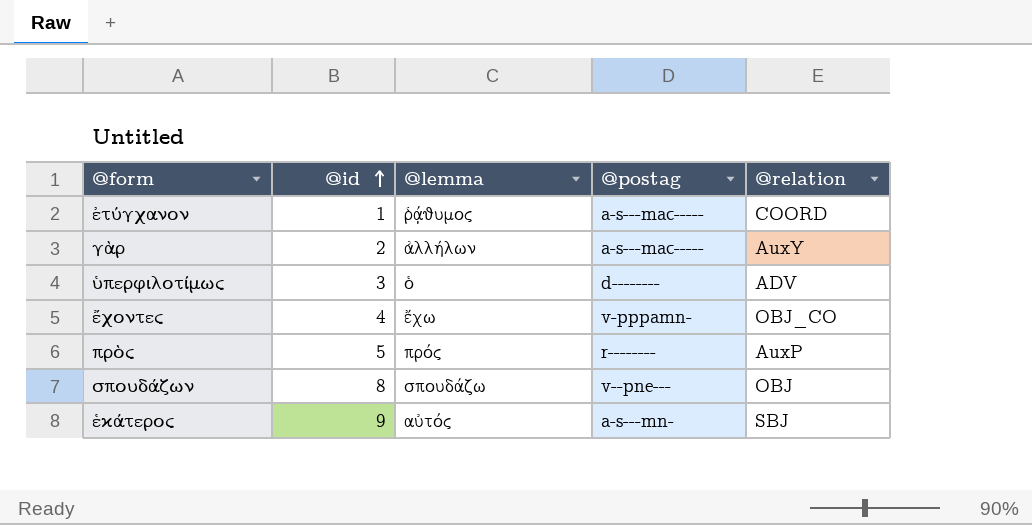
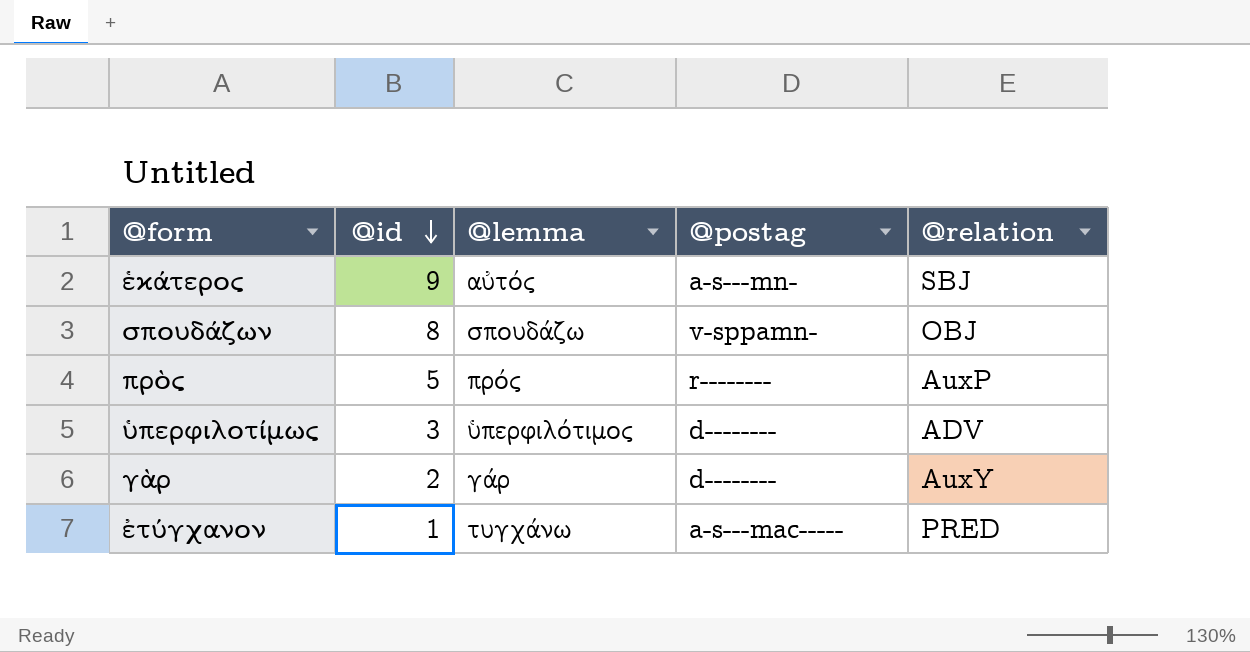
row order: @id ascending -> @id descending
row ἔχοντες: 4 | ἔχω | v-pppamn- | OBJ_CO -> none
σπουδάζων | @postag: v--pne--- -> v-sppamn-
ὑπερφιλοτίμως | @lemma: ὁ -> ὑπερφιλότιμος
γὰρ | @lemma: ἀλλήλων -> γάρ
γὰρ | @postag: a-s---mac----- -> d--------
ἐτύγχανον | @lemma: ῥᾴθυμος -> τυγχάνω
ἐτύγχανον | @relation: COORD -> PRED

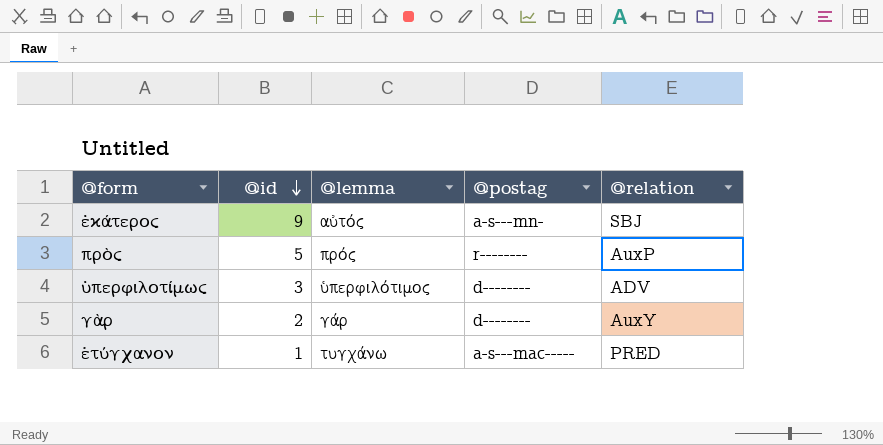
row σπουδάζων: 8 | σπουδάζω | v-sppamn- | OBJ -> none

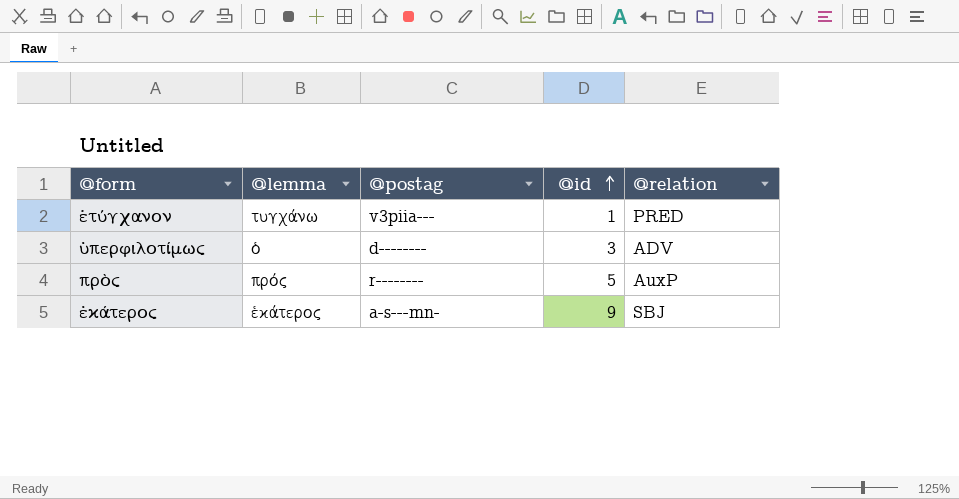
row order: @id descending -> @id ascending
column @id | position: 2 -> 4
row γὰρ: 2 | γάρ | d-------- | AuxY -> none
ἐτύγχανον | @postag: a-s---mac----- -> v3piia---
ὑπερφιλοτίμως | @lemma: ὑπερφιλότιμος -> ὁ
ἑκάτερος | @lemma: αὐτός -> ἑκάτερος

